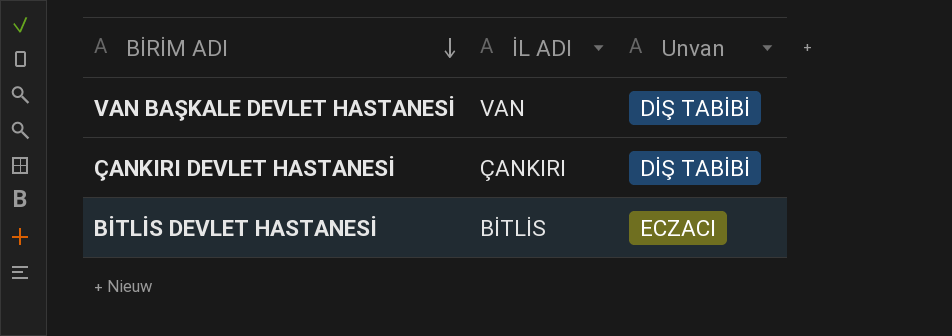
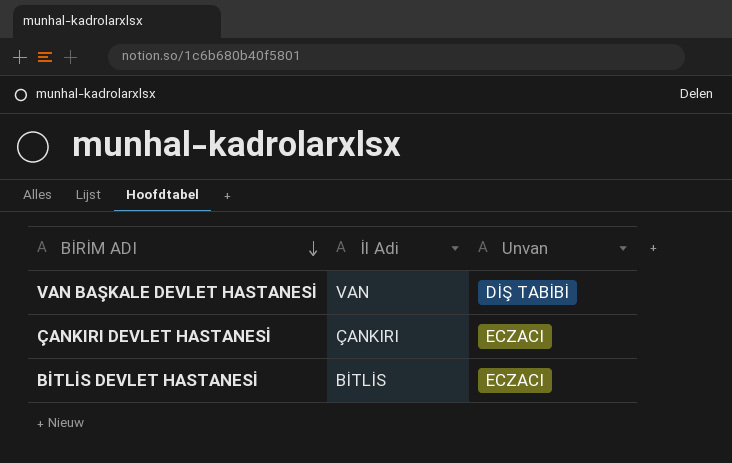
column name: İL ADI -> İl Adi
ÇANKIRI DEVLET HASTANESİ | Unvan: DİŞ TABİBİ -> ECZACI

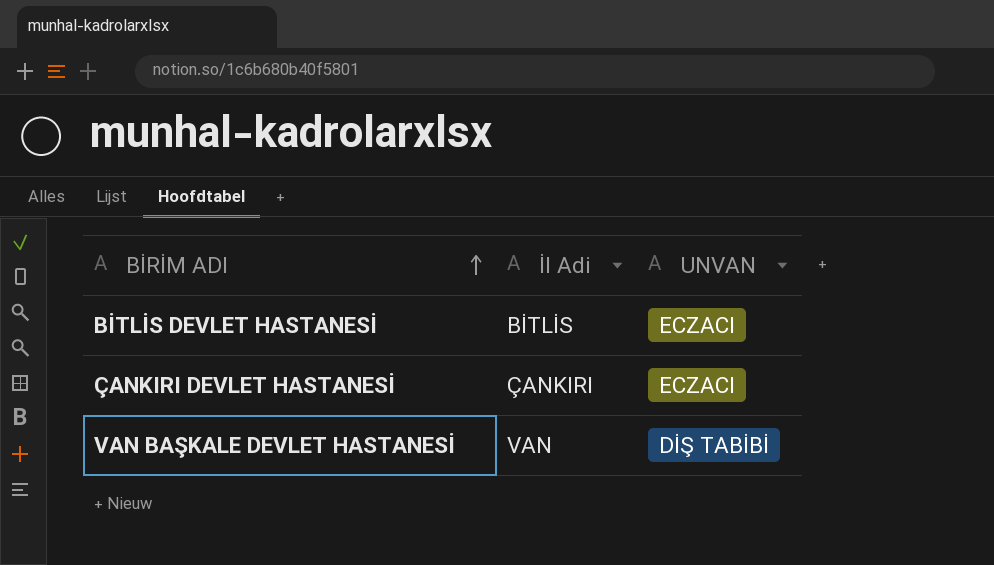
row order: BİRİM ADI descending -> BİRİM ADI ascending
column name: Unvan -> UNVAN

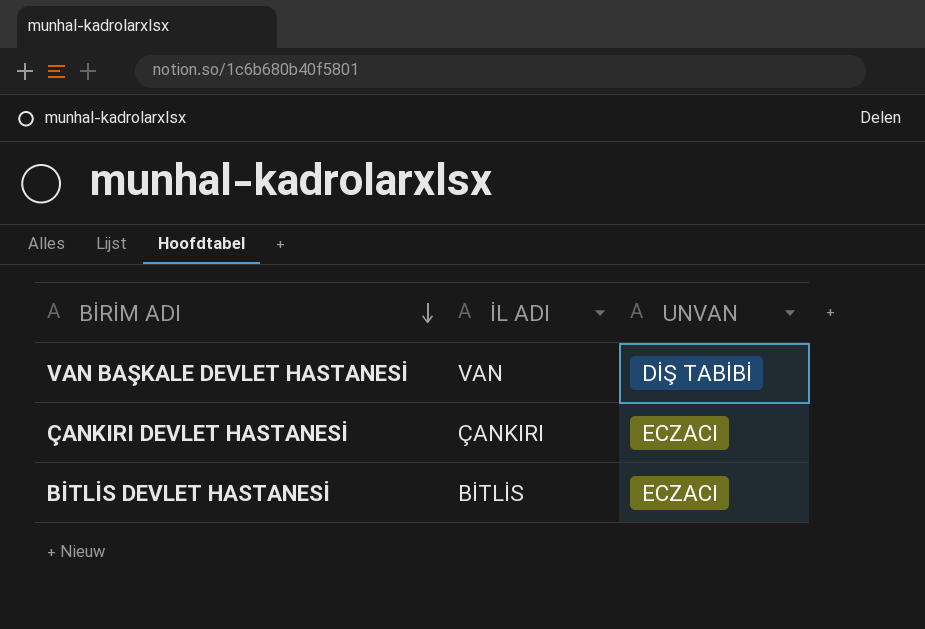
row order: BİRİM ADI ascending -> BİRİM ADI descending
column name: İl Adi -> İL ADI

